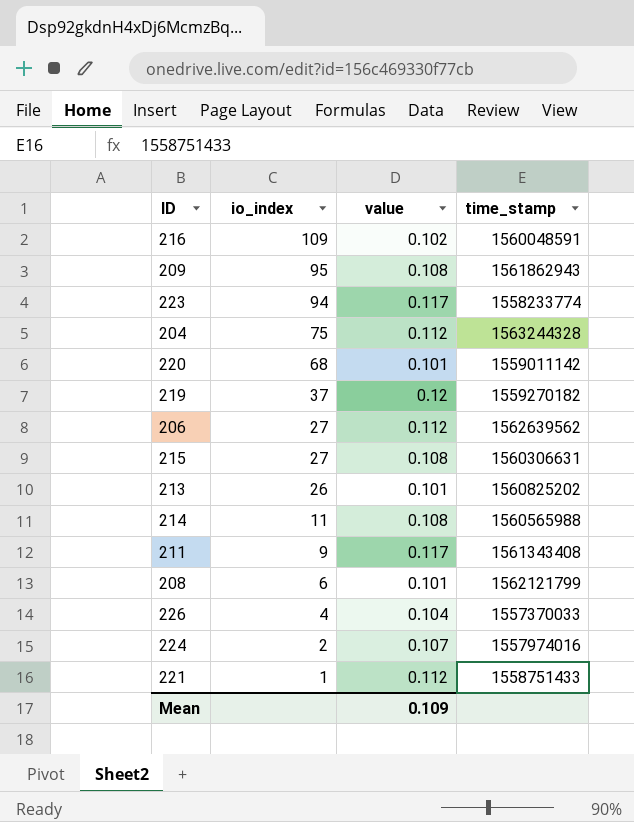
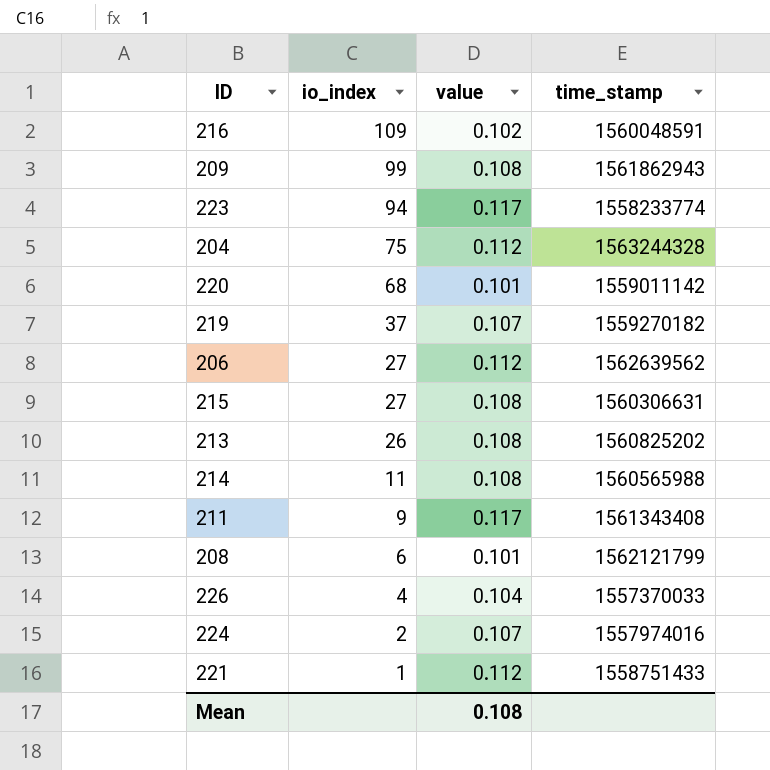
209 | io_index: 95 -> 99
219 | value: 0.12 -> 0.107
213 | value: 0.101 -> 0.108
Mean | value: 0.109 -> 0.108

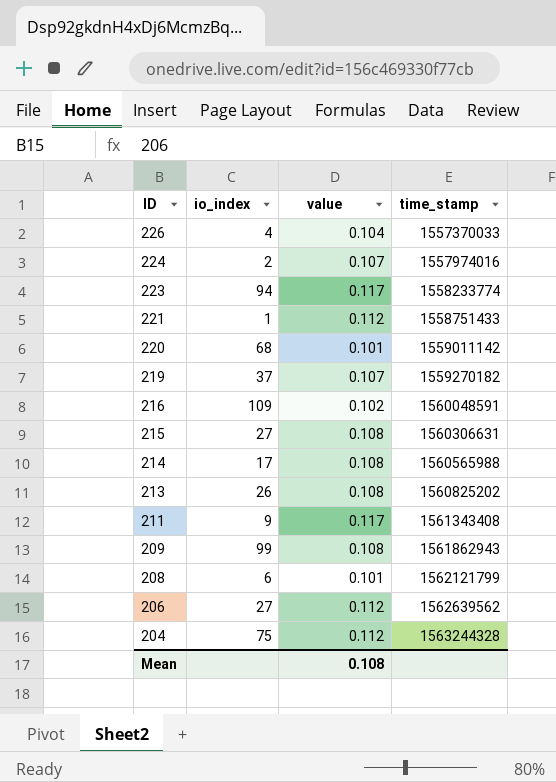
row order: io_index descending -> ID descending
214 | io_index: 11 -> 17

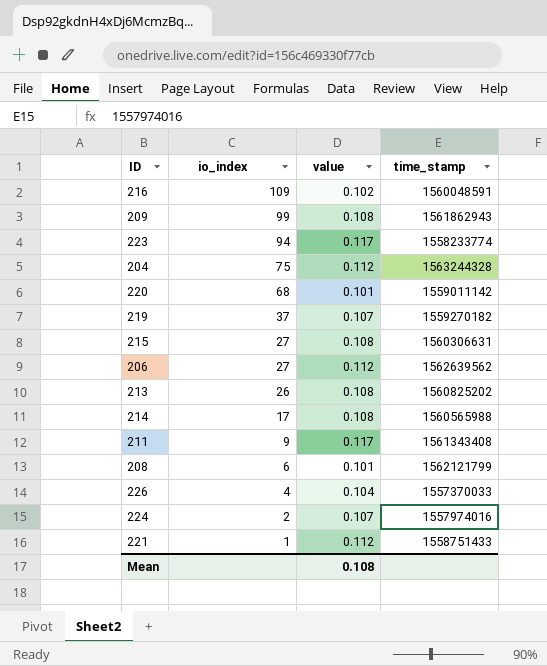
row order: ID descending -> io_index descending

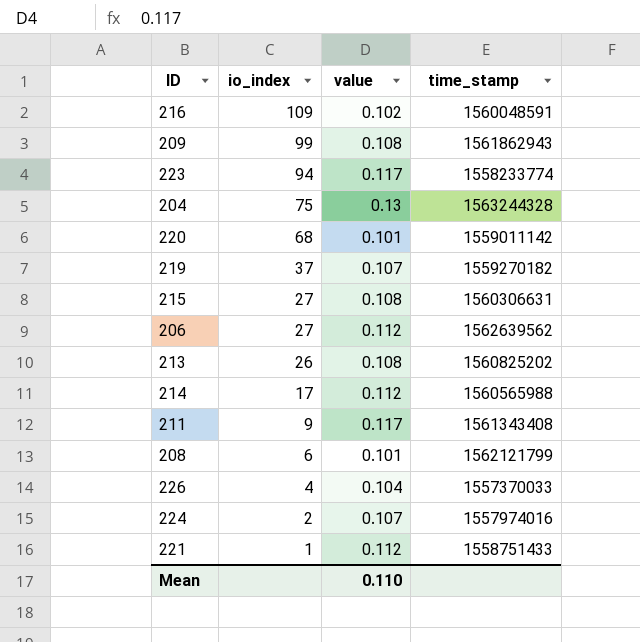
204 | value: 0.112 -> 0.13
214 | value: 0.108 -> 0.112
Mean | value: 0.108 -> 0.110

